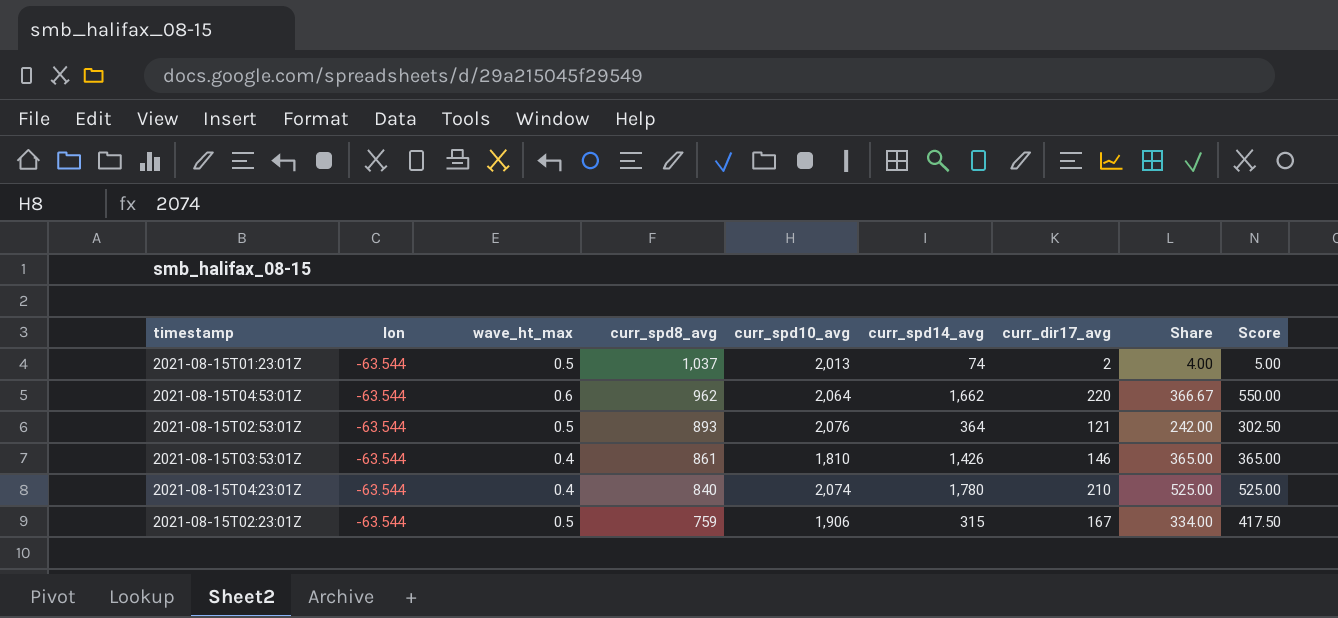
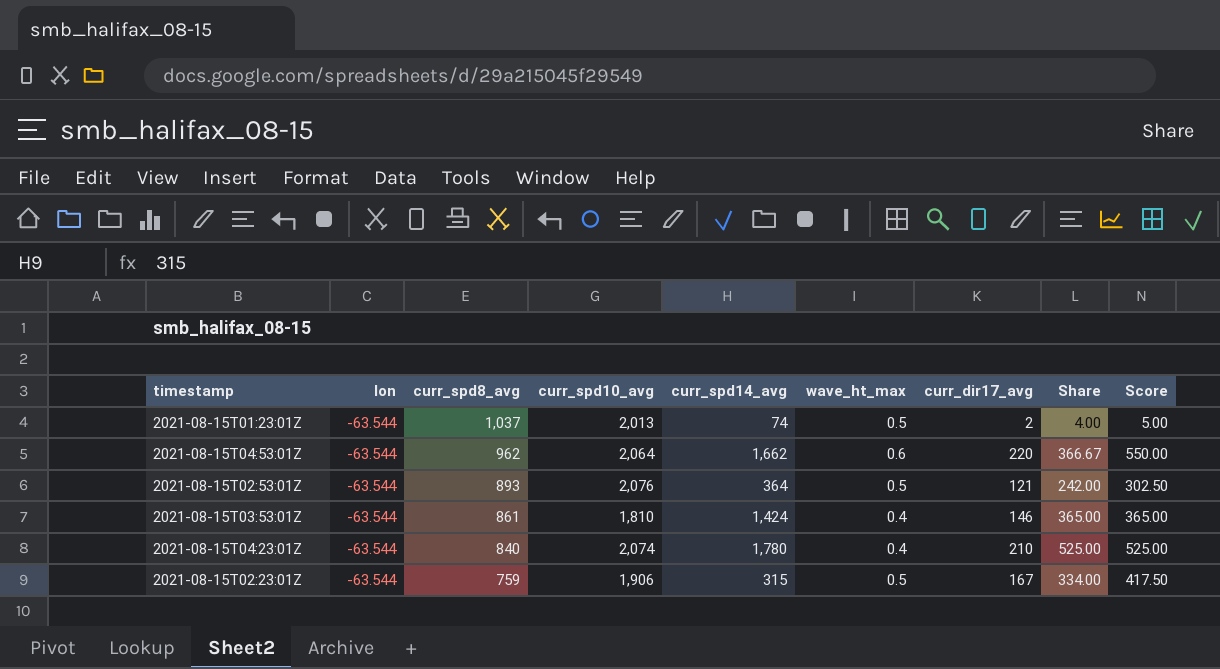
column wave_ht_max | position: 3 -> 6
2021-08-15T03:53:01Z | curr_spd14_avg: 1,426 -> 1,424

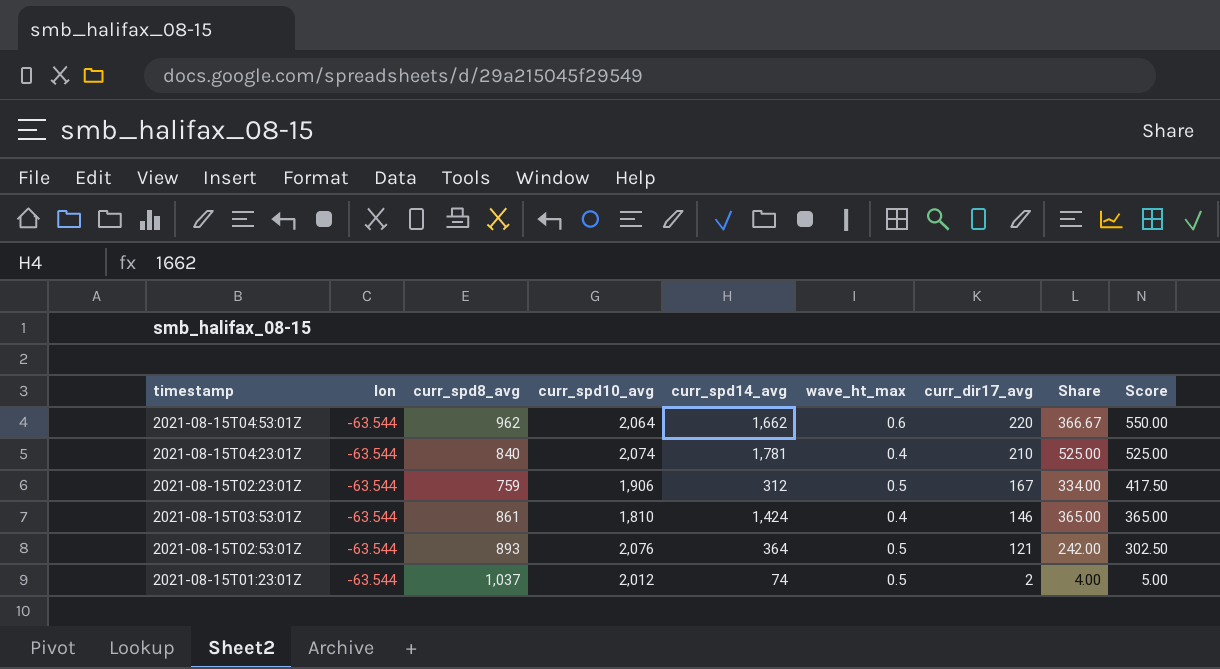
row order: curr_spd8_avg descending -> curr_dir17_avg descending
2021-08-15T04:23:01Z | curr_spd14_avg: 1,780 -> 1,781
2021-08-15T02:23:01Z | curr_spd14_avg: 315 -> 312
2021-08-15T01:23:01Z | curr_spd10_avg: 2,013 -> 2,012

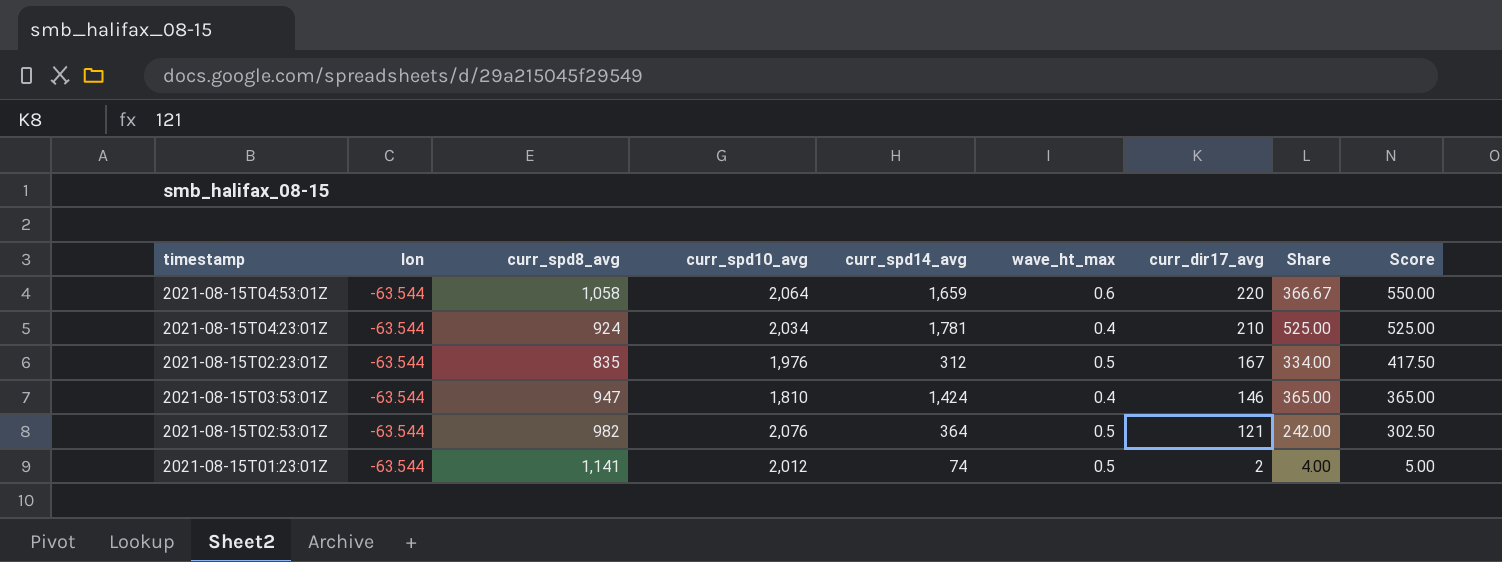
2021-08-15T04:53:01Z | curr_spd8_avg: 962 -> 1,058
2021-08-15T04:53:01Z | curr_spd14_avg: 1,662 -> 1,659
2021-08-15T04:23:01Z | curr_spd8_avg: 840 -> 924
2021-08-15T04:23:01Z | curr_spd10_avg: 2,074 -> 2,034
2021-08-15T02:23:01Z | curr_spd8_avg: 759 -> 835
2021-08-15T02:23:01Z | curr_spd10_avg: 1,906 -> 1,976
2021-08-15T03:53:01Z | curr_spd8_avg: 861 -> 947
2021-08-15T02:53:01Z | curr_spd8_avg: 893 -> 982
2021-08-15T01:23:01Z | curr_spd8_avg: 1,037 -> 1,141

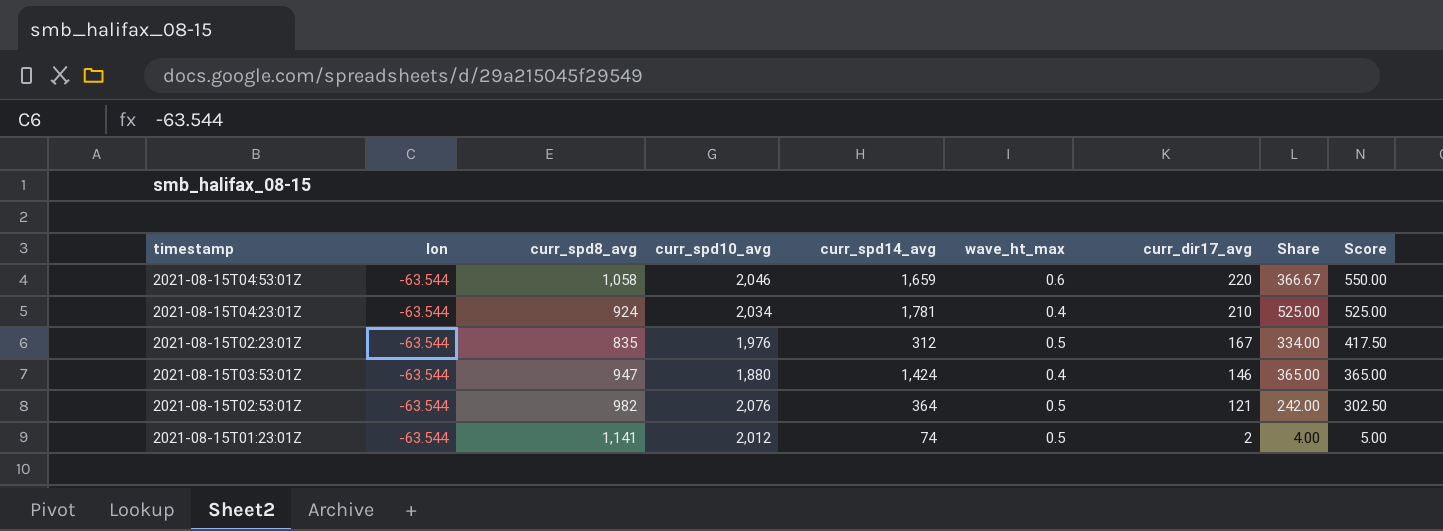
2021-08-15T04:53:01Z | curr_spd10_avg: 2,064 -> 2,046
2021-08-15T03:53:01Z | curr_spd10_avg: 1,810 -> 1,880

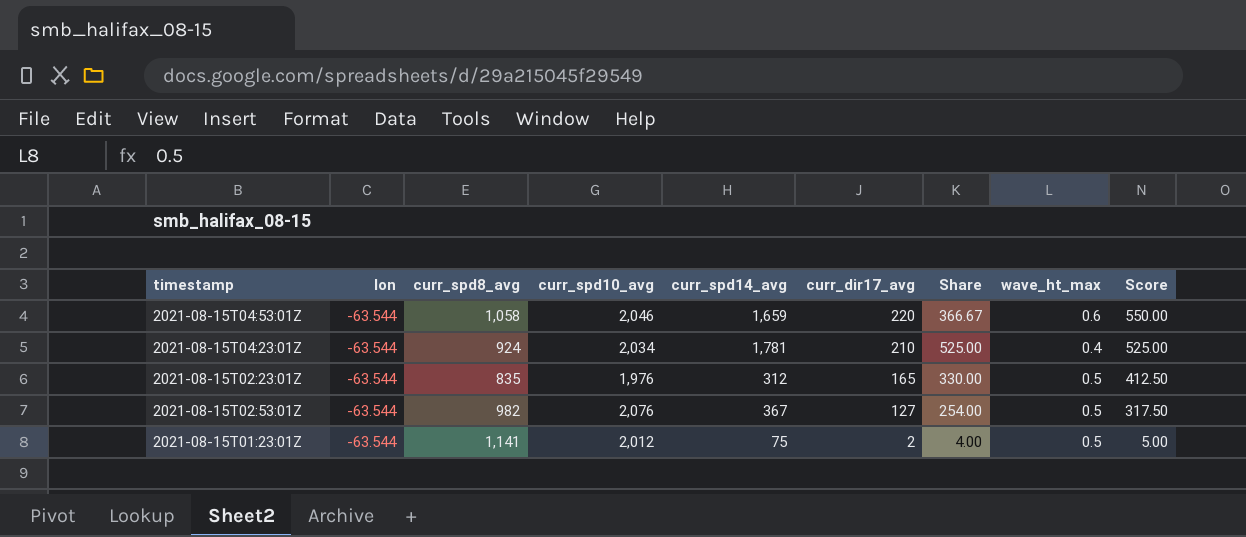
column wave_ht_max | position: 6 -> 8
row 2021-08-15T03:53:01Z: -63.544 | 947 | 1,880 | 1,424 | 0.4 | 146 | 365.00 | 365.00 -> none
2021-08-15T02:23:01Z | curr_dir17_avg: 167 -> 165
2021-08-15T02:23:01Z | Share: 334.00 -> 330.00
2021-08-15T02:23:01Z | Score: 417.50 -> 412.50
2021-08-15T02:53:01Z | curr_spd14_avg: 364 -> 367
2021-08-15T02:53:01Z | curr_dir17_avg: 121 -> 127
2021-08-15T02:53:01Z | Share: 242.00 -> 254.00
2021-08-15T02:53:01Z | Score: 302.50 -> 317.50
2021-08-15T01:23:01Z | curr_spd14_avg: 74 -> 75

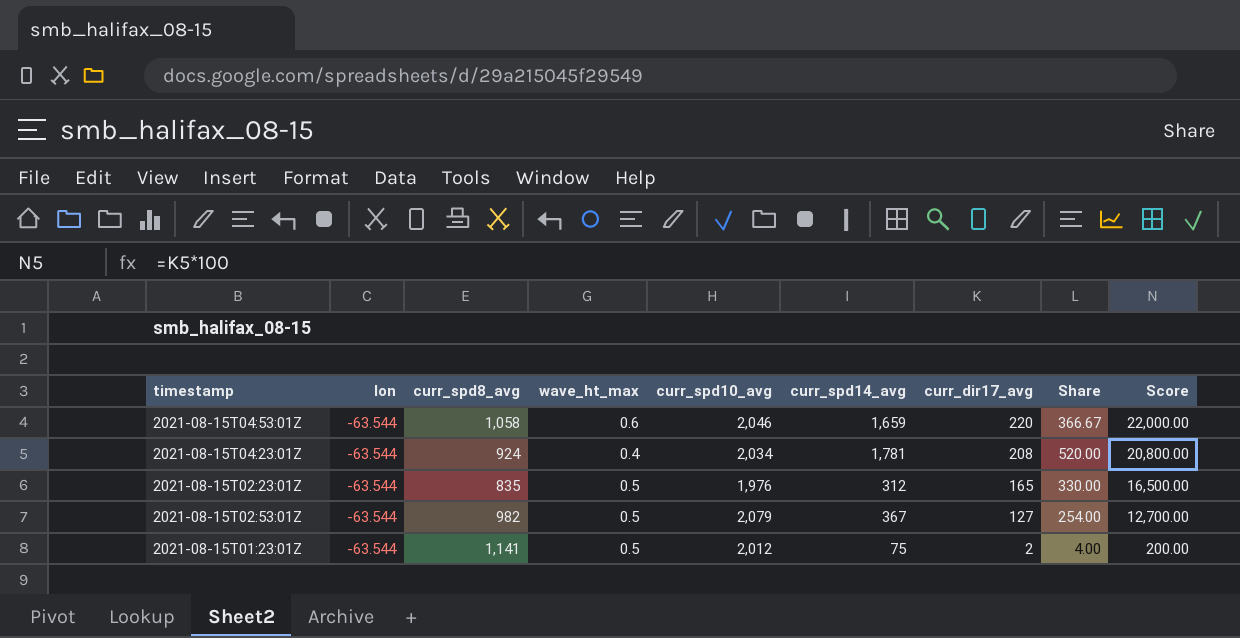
column wave_ht_max | position: 8 -> 4
column Score | formula: [curr_dir17_avg] * 2.5 -> [curr_dir17_avg] * 100
2021-08-15T04:23:01Z | curr_dir17_avg: 210 -> 208
2021-08-15T04:23:01Z | Share: 525.00 -> 520.00
2021-08-15T02:53:01Z | curr_spd10_avg: 2,076 -> 2,079

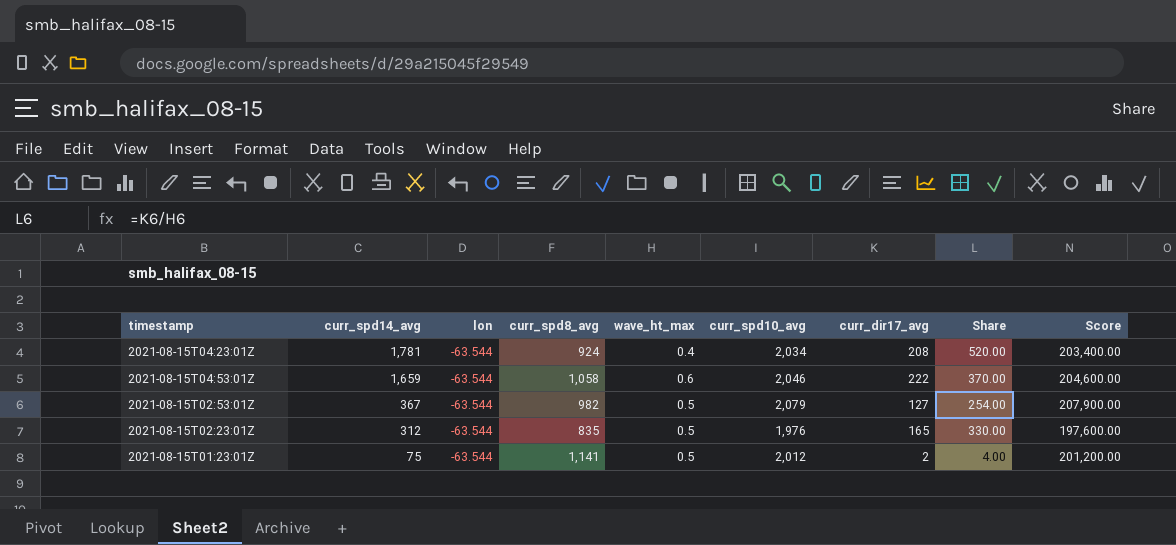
row order: curr_dir17_avg descending -> curr_spd14_avg descending
column curr_spd14_avg | position: 6 -> 2
column Score | formula: [curr_dir17_avg] * 100 -> [curr_spd10_avg] * 100
2021-08-15T04:53:01Z | curr_dir17_avg: 220 -> 222
2021-08-15T04:53:01Z | Share: 366.67 -> 370.00

